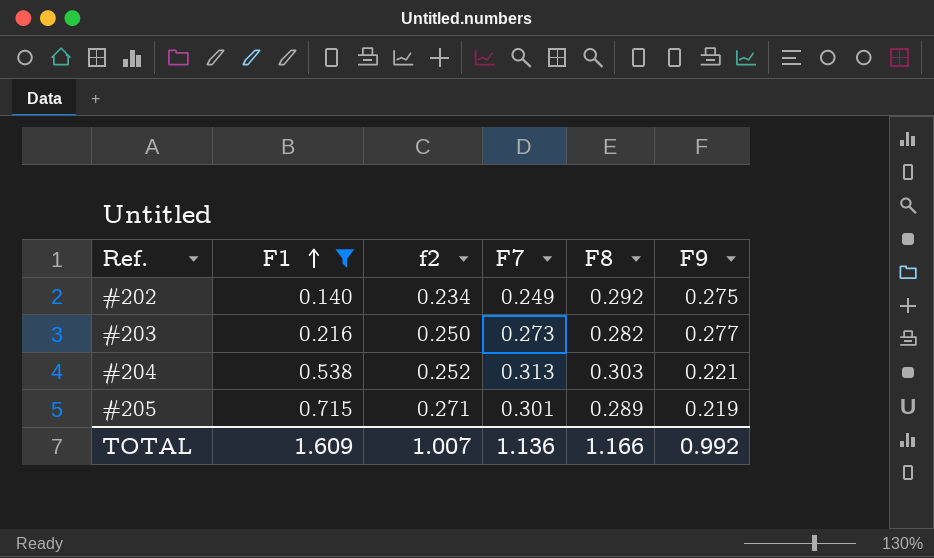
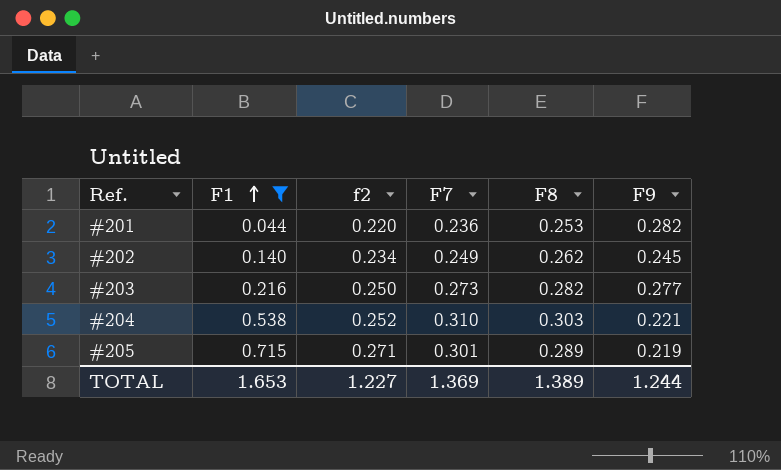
row #201: none -> 0.044 | 0.220 | 0.236 | 0.253 | 0.282
#202 | F8: 0.292 -> 0.262
#202 | F9: 0.275 -> 0.245
#204 | F7: 0.313 -> 0.310
TOTAL | F1: 1.609 -> 1.653
TOTAL | f2: 1.007 -> 1.227
TOTAL | F7: 1.136 -> 1.369
TOTAL | F8: 1.166 -> 1.389
TOTAL | F9: 0.992 -> 1.244

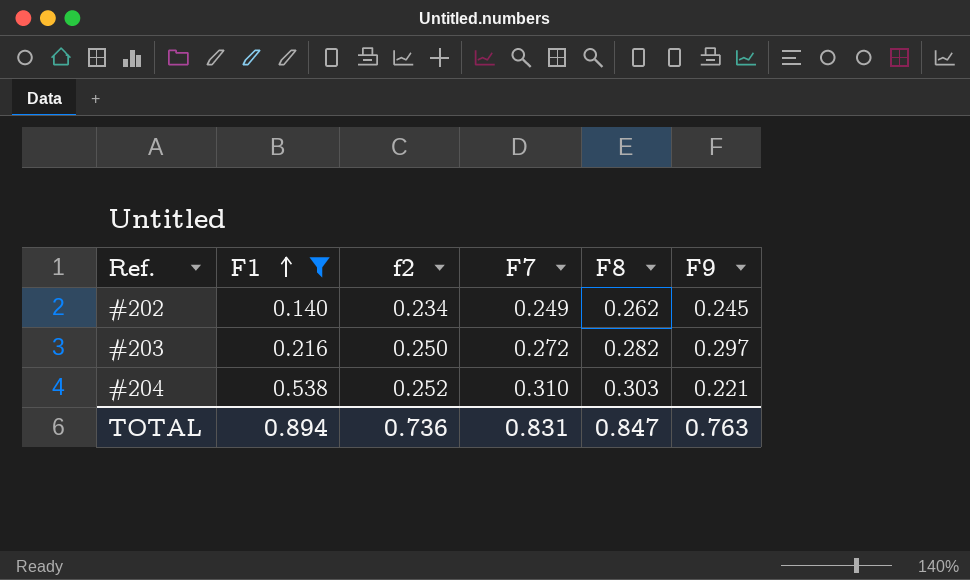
row #201: 0.044 | 0.220 | 0.236 | 0.253 | 0.282 -> none
row #205: 0.715 | 0.271 | 0.301 | 0.289 | 0.219 -> none
#203 | F7: 0.273 -> 0.272
#203 | F9: 0.277 -> 0.297
TOTAL | F1: 1.653 -> 0.894
TOTAL | f2: 1.227 -> 0.736
TOTAL | F7: 1.369 -> 0.831
TOTAL | F8: 1.389 -> 0.847
TOTAL | F9: 1.244 -> 0.763

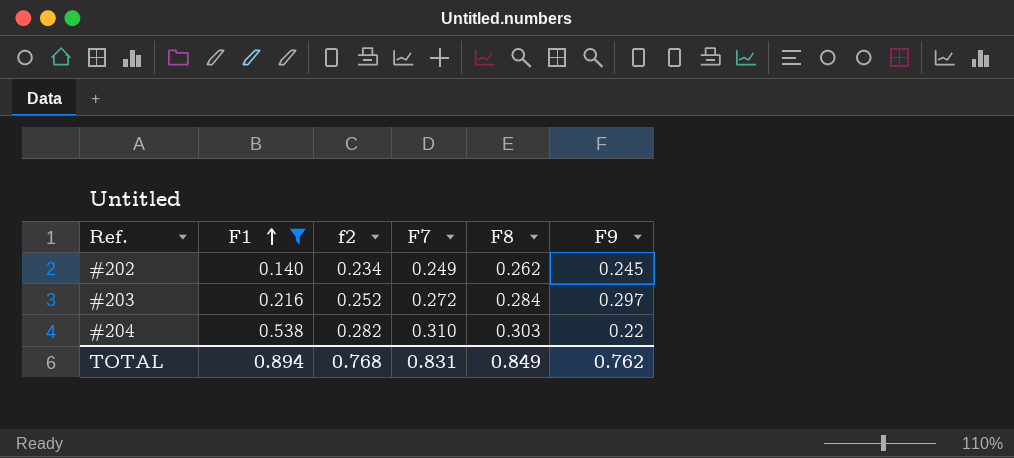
#203 | f2: 0.250 -> 0.252
#203 | F8: 0.282 -> 0.284
#204 | f2: 0.252 -> 0.282
#204 | F9: 0.221 -> 0.22
TOTAL | f2: 0.736 -> 0.768
TOTAL | F8: 0.847 -> 0.849
TOTAL | F9: 0.763 -> 0.762

